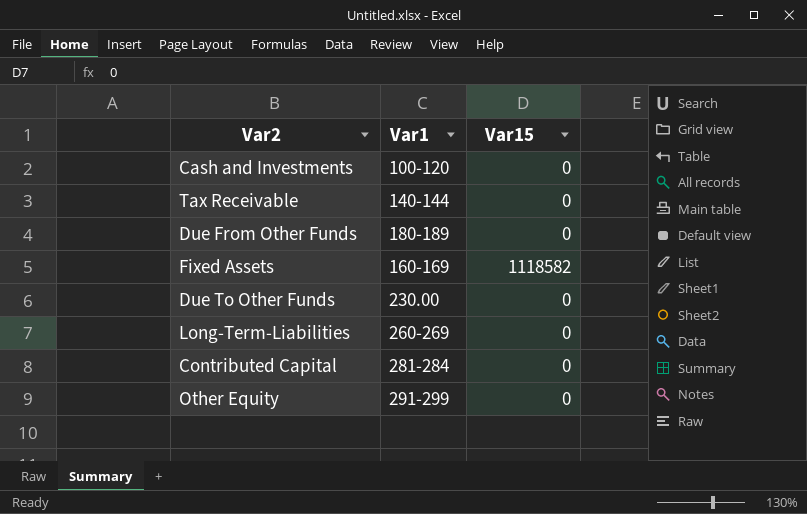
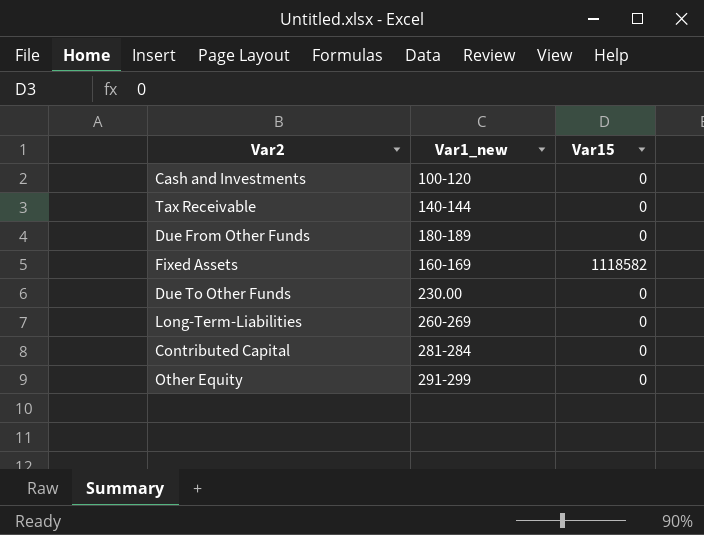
column name: Var1 -> Var1_new

